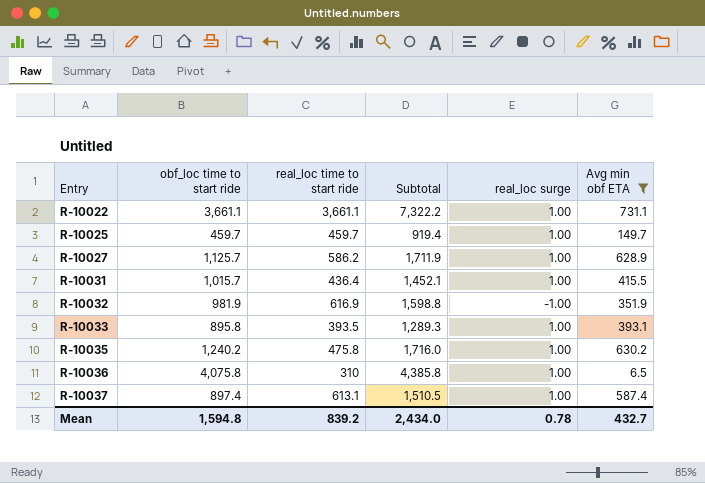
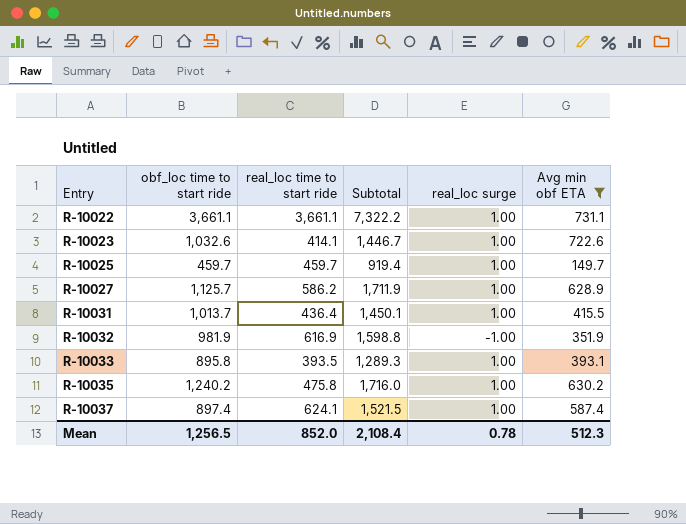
row R-10036: 4,075.8 | 310 | 4,385.8 | 1.00 | 6.5 -> none
row R-10023: none -> 1,032.6 | 414.1 | 1,446.7 | 1.00 | 722.6
R-10031 | obf_loc time to start ride: 1,015.7 -> 1,013.7
R-10031 | Subtotal: 1,452.1 -> 1,450.1
R-10037 | real_loc time to start ride: 613.1 -> 624.1
R-10037 | Subtotal: 1,510.5 -> 1,521.5
Mean | obf_loc time to start ride: 1,594.8 -> 1,256.5
Mean | real_loc time to start ride: 839.2 -> 852.0
Mean | Subtotal: 2,434.0 -> 2,108.4
Mean | Avg min obf ETA: 432.7 -> 512.3

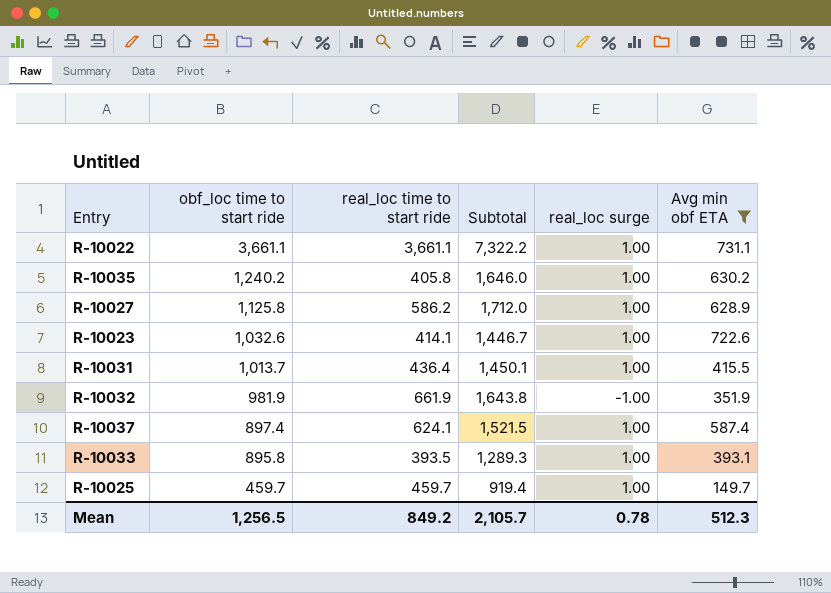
row order: Entry ascending -> obf_loc time to start ride descending
R-10035 | real_loc time to start ride: 475.8 -> 405.8
R-10035 | Subtotal: 1,716.0 -> 1,646.0
R-10027 | obf_loc time to start ride: 1,125.7 -> 1,125.8
R-10027 | Subtotal: 1,711.9 -> 1,712.0
R-10032 | real_loc time to start ride: 616.9 -> 661.9
R-10032 | Subtotal: 1,598.8 -> 1,643.8
Mean | real_loc time to start ride: 852.0 -> 849.2
Mean | Subtotal: 2,108.4 -> 2,105.7

